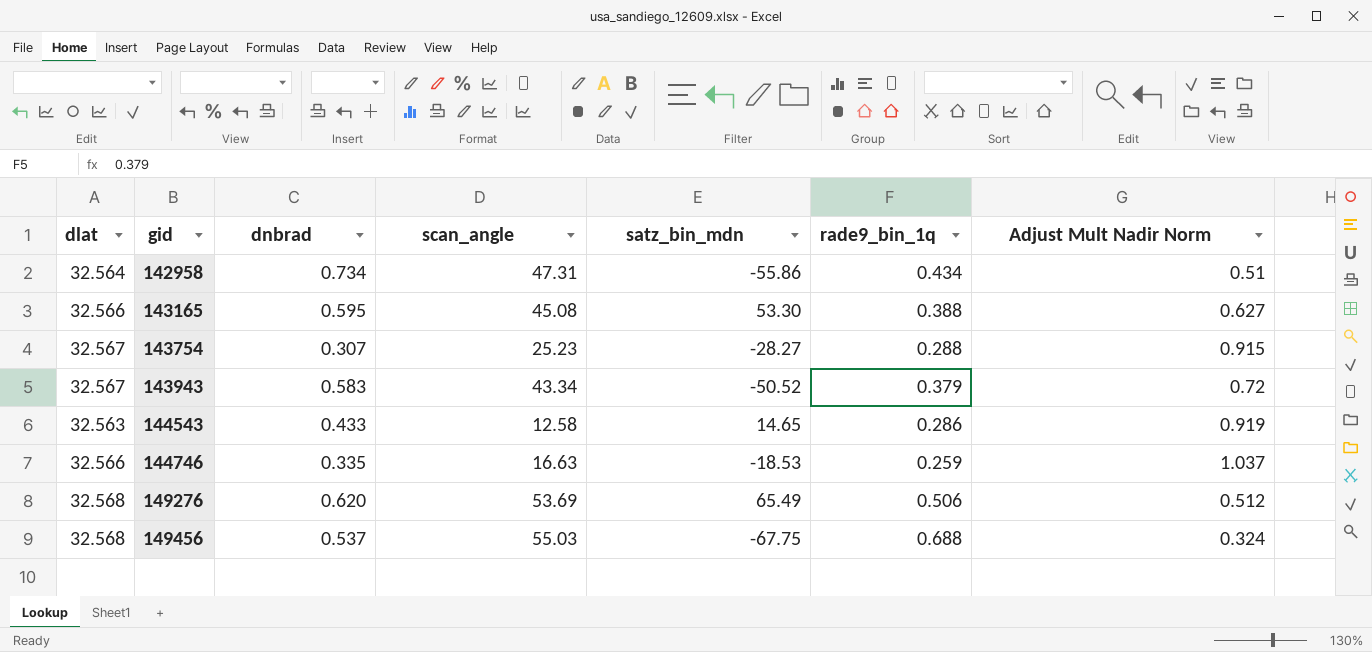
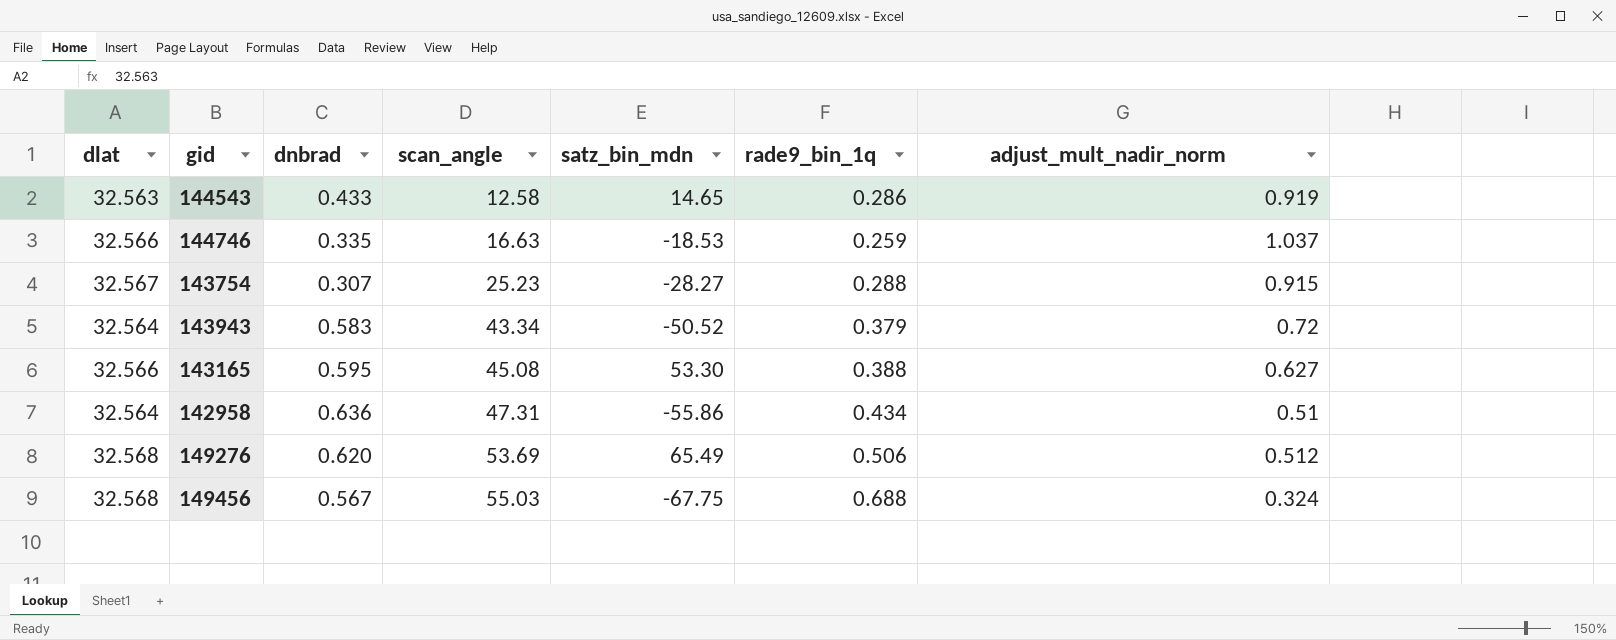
row order: gid ascending -> scan_angle ascending
column name: Adjust Mult Nadir Norm -> adjust_mult_nadir_norm
143943 | dlat: 32.567 -> 32.564
142958 | dnbrad: 0.734 -> 0.636
149456 | dnbrad: 0.537 -> 0.567

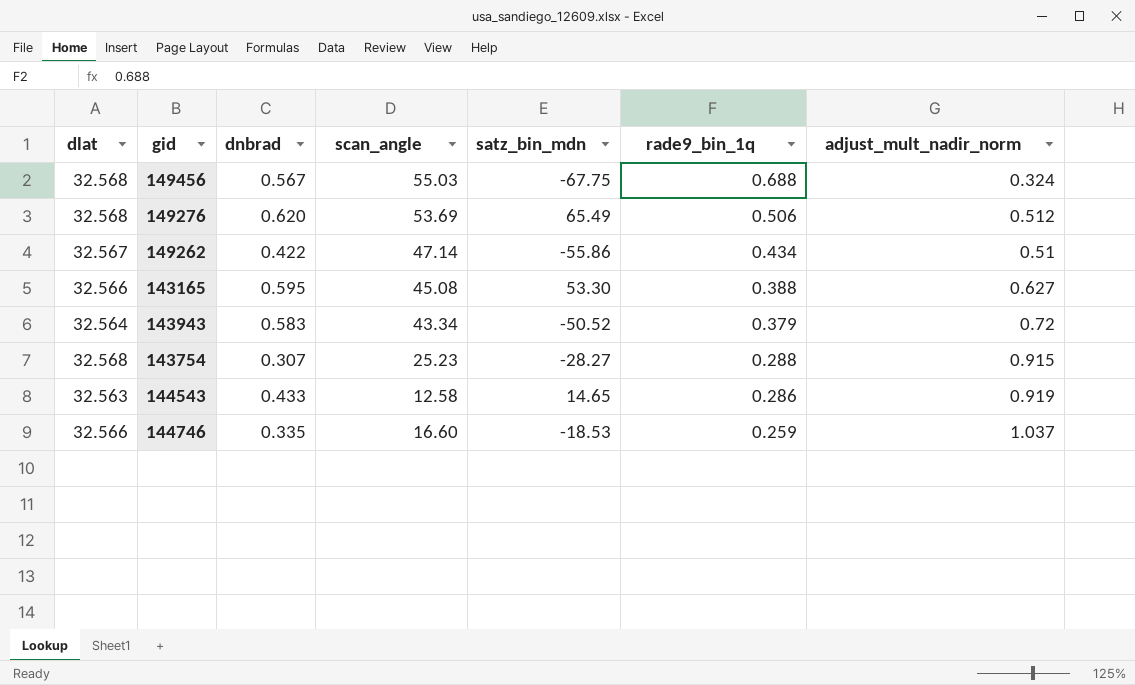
row order: scan_angle ascending -> rade9_bin_1q descending
row 142958: 32.564 | 0.636 | 47.31 | -55.86 | 0.434 | 0.51 -> none
row 149262: none -> 32.567 | 0.422 | 47.14 | -55.86 | 0.434 | 0.51
143754 | dlat: 32.567 -> 32.568
144746 | scan_angle: 16.63 -> 16.60

